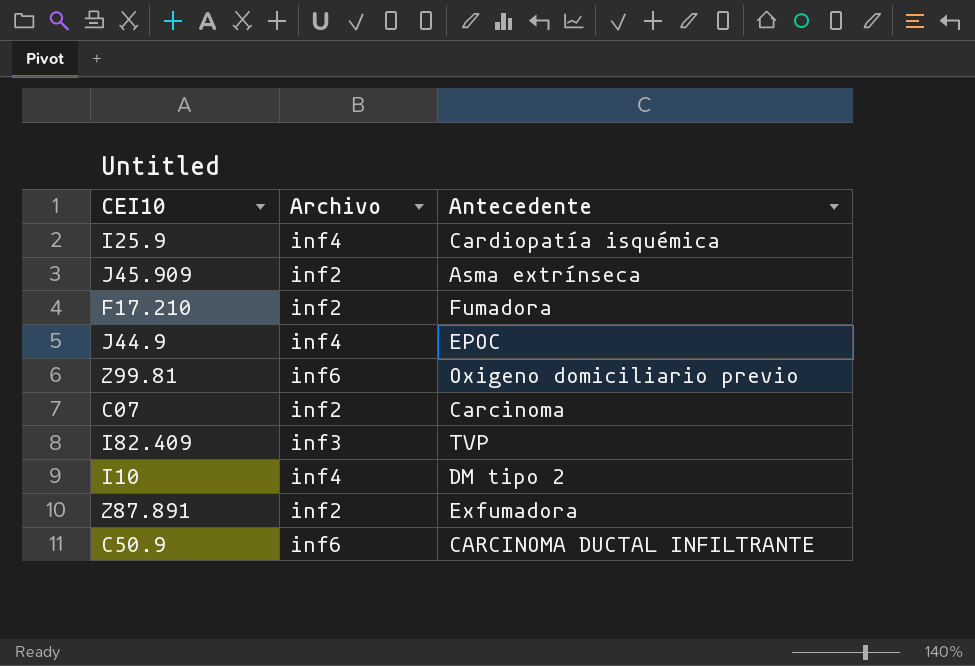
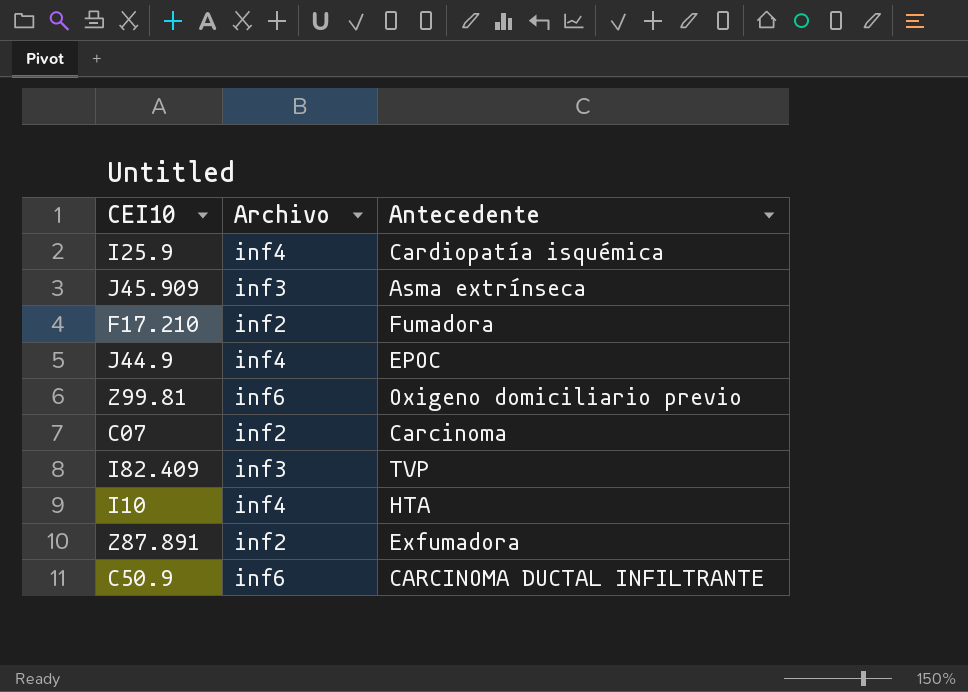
J45.909 | Archivo: inf2 -> inf3
I10 | Antecedente: DM tipo 2 -> HTA

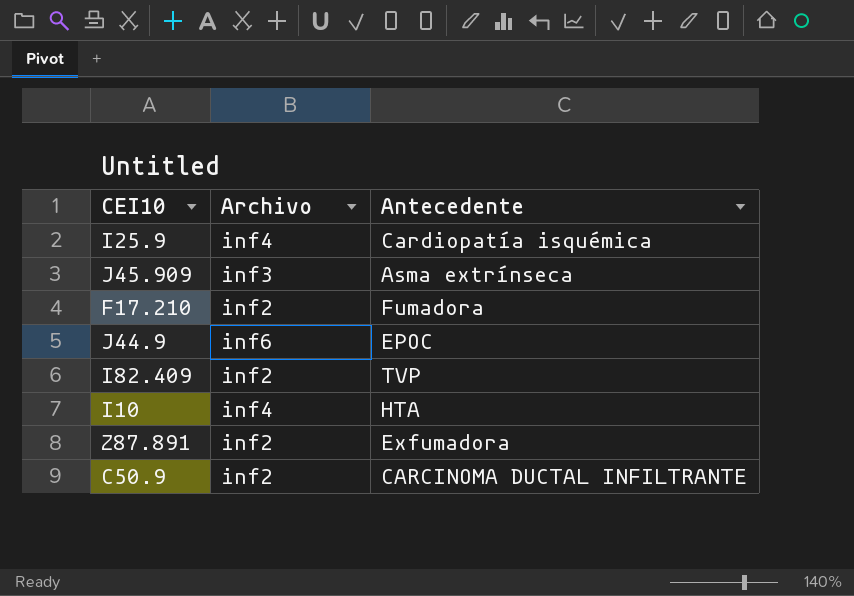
row Z99.81: inf6 | Oxigeno domiciliario previo -> none
row C07: inf2 | Carcinoma -> none
J44.9 | Archivo: inf4 -> inf6
I82.409 | Archivo: inf3 -> inf2
C50.9 | Archivo: inf6 -> inf2

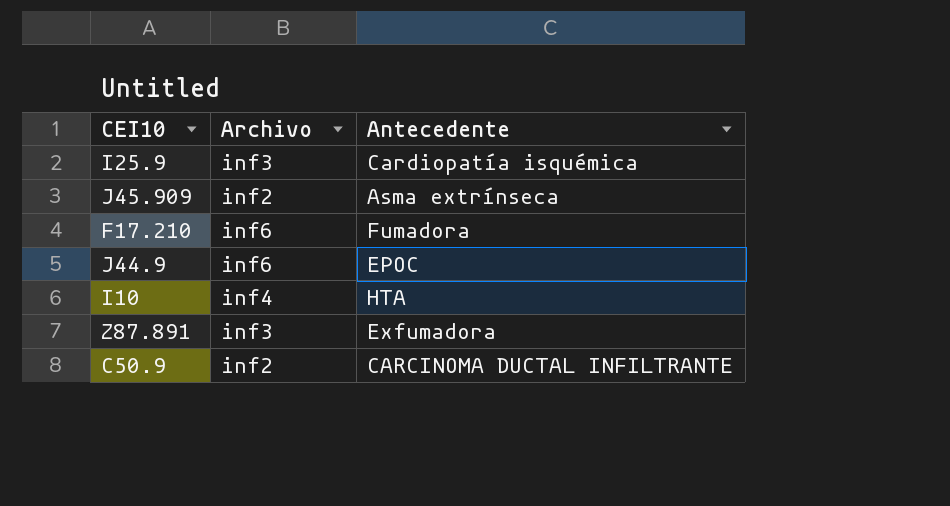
row I82.409: inf2 | TVP -> none
I25.9 | Archivo: inf4 -> inf3
J45.909 | Archivo: inf3 -> inf2
F17.210 | Archivo: inf2 -> inf6
Z87.891 | Archivo: inf2 -> inf3

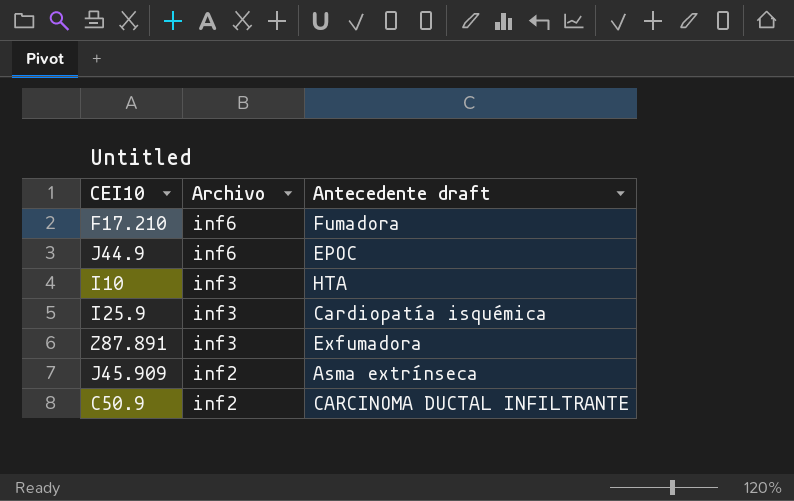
row order: none -> Archivo descending
column name: Antecedente -> Antecedente draft
I10 | Archivo: inf4 -> inf3

